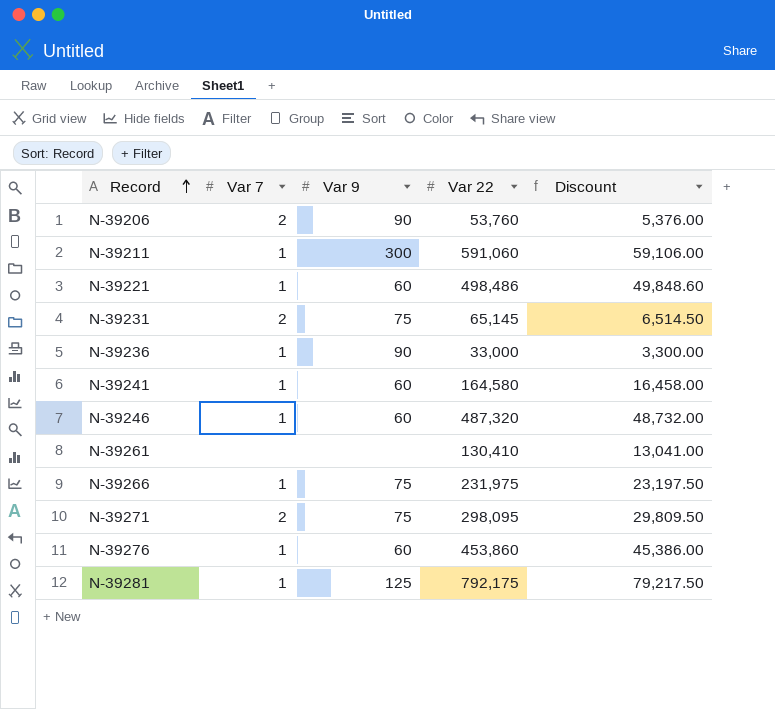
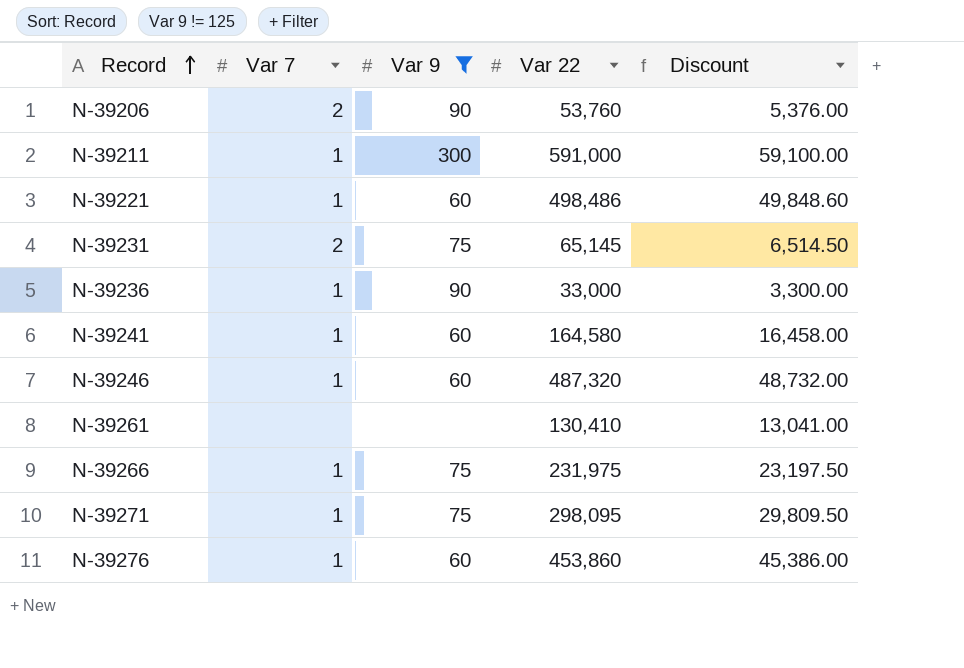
filter: none -> Var 9 != 125
N-39211 | Var 22: 591,060 -> 591,000
N-39211 | Discount: 59,106.00 -> 59,100.00
N-39271 | Var 7: 2 -> 1

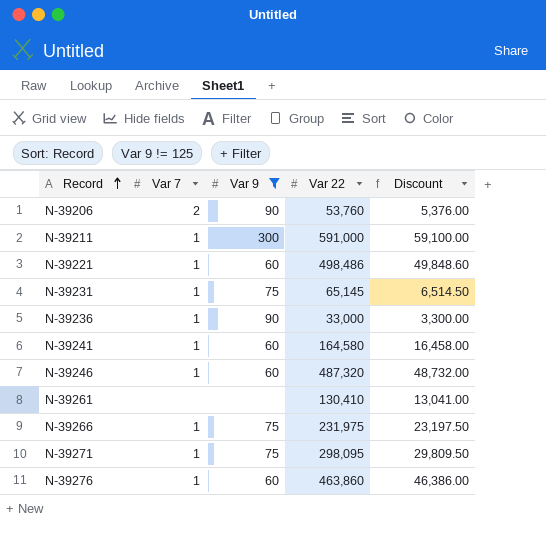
N-39231 | Var 7: 2 -> 1
N-39276 | Var 22: 453,860 -> 463,860
N-39276 | Discount: 45,386.00 -> 46,386.00

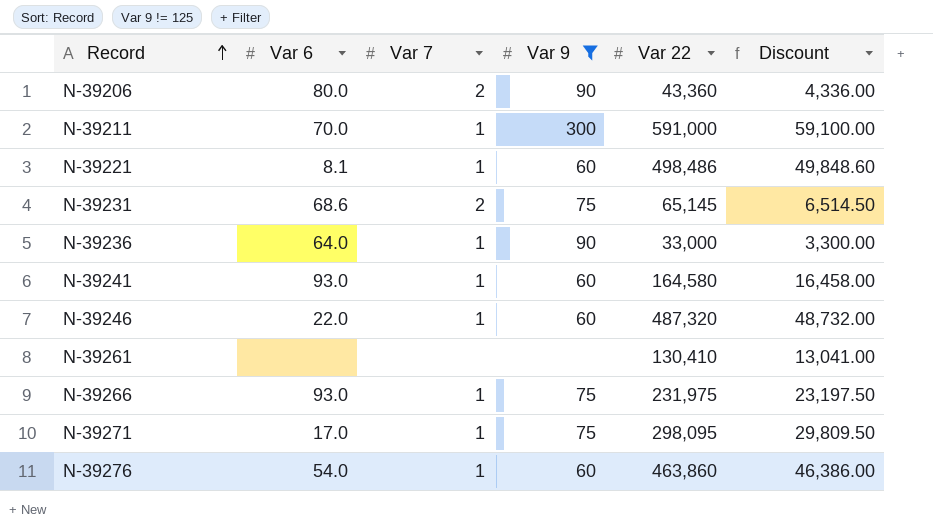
column Var 6 | position: none -> 2
N-39206 | Var 22: 53,760 -> 43,360
N-39206 | Discount: 5,376.00 -> 4,336.00
N-39231 | Var 7: 1 -> 2

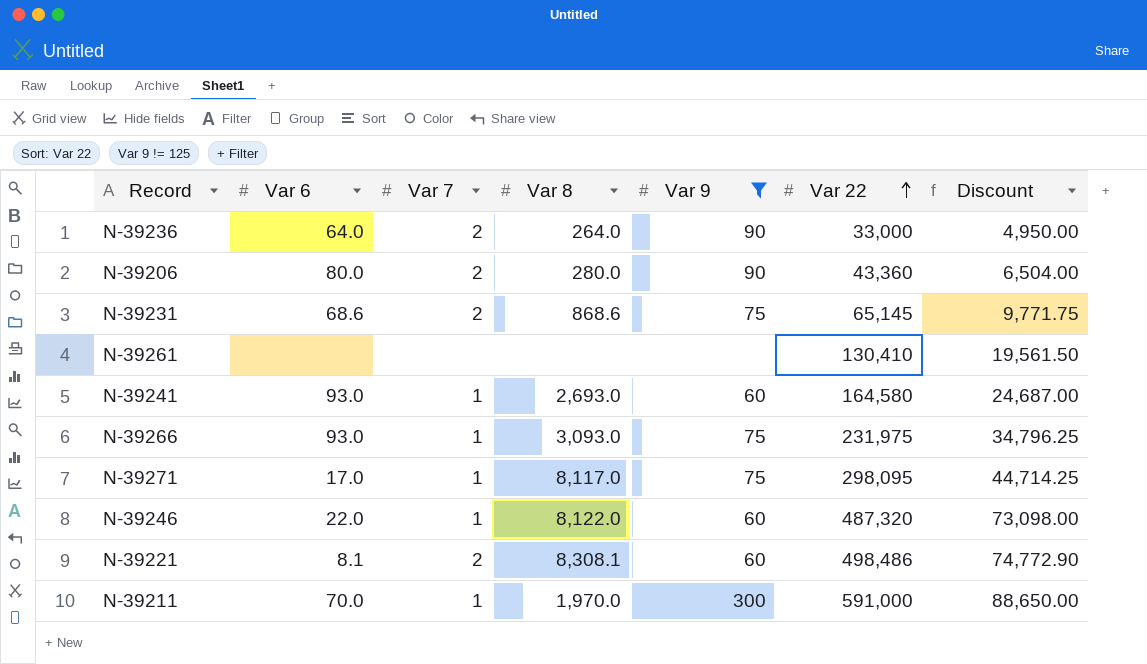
row order: Record ascending -> Var 22 ascending
column Var 8 | position: none -> 4
column Discount | formula: [Var 22] * 0.1 -> [Var 22] * 0.15
row N-39276: 54.0 | 1 | 60 | 463,860 | 46,386.00 -> none
N-39236 | Var 7: 1 -> 2
N-39221 | Var 7: 1 -> 2

